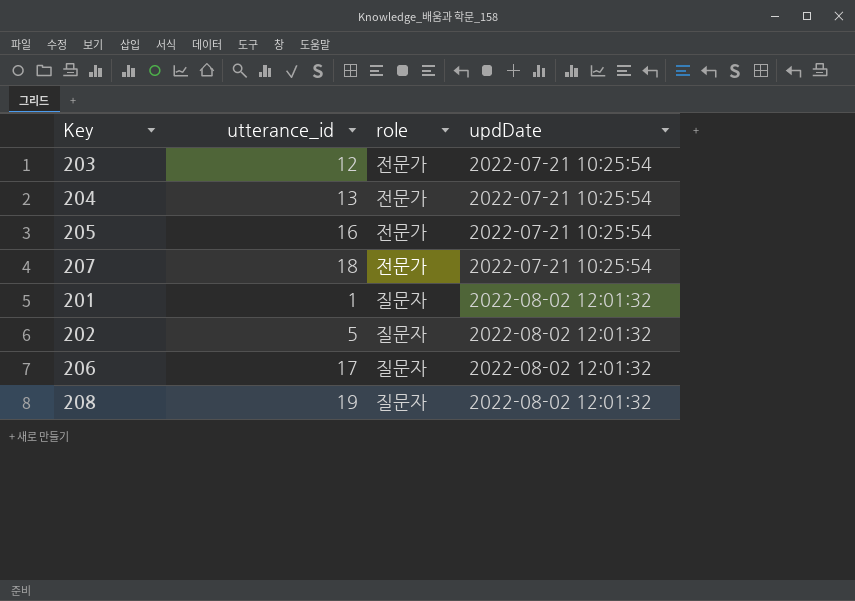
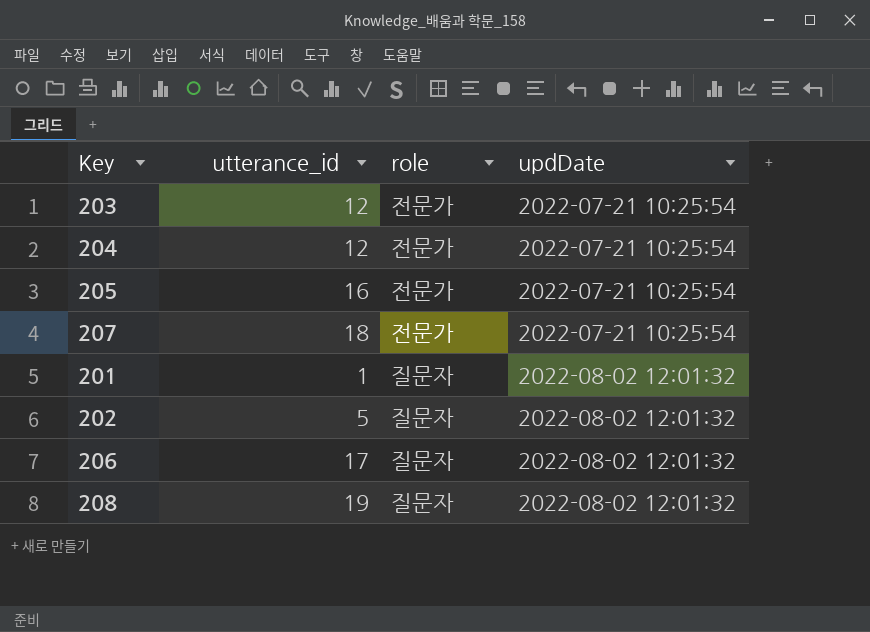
204 | utterance_id: 13 -> 12

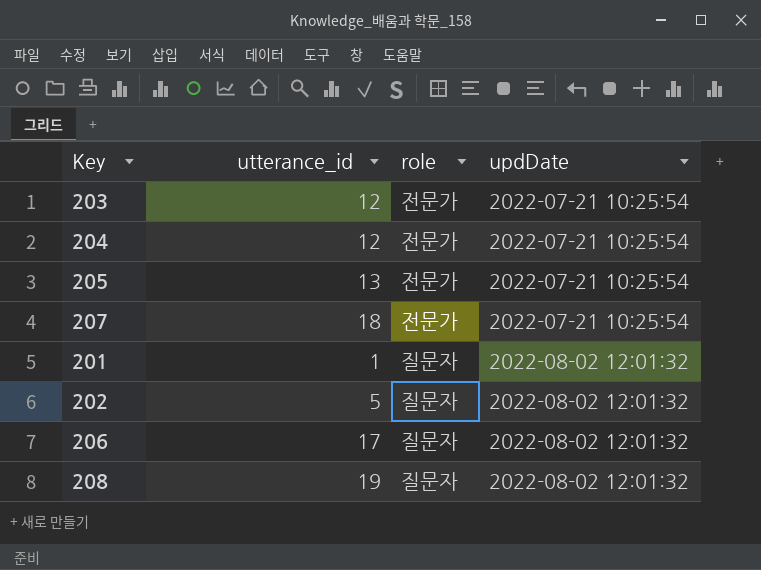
205 | utterance_id: 16 -> 13

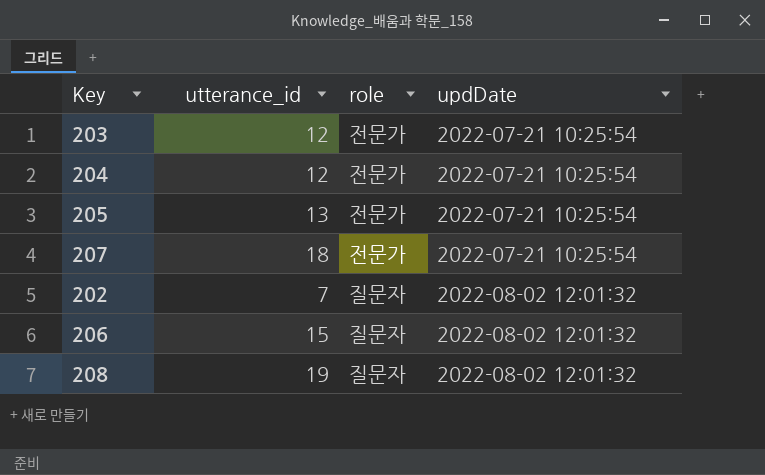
row 201: 1 | 질문자 | 2022-08-02 12:01:32 -> none
202 | utterance_id: 5 -> 7
206 | utterance_id: 17 -> 15

